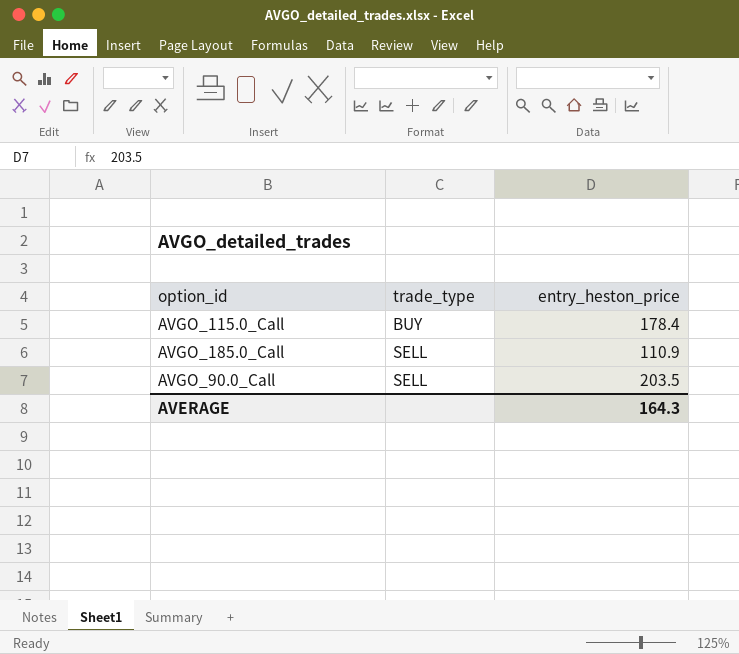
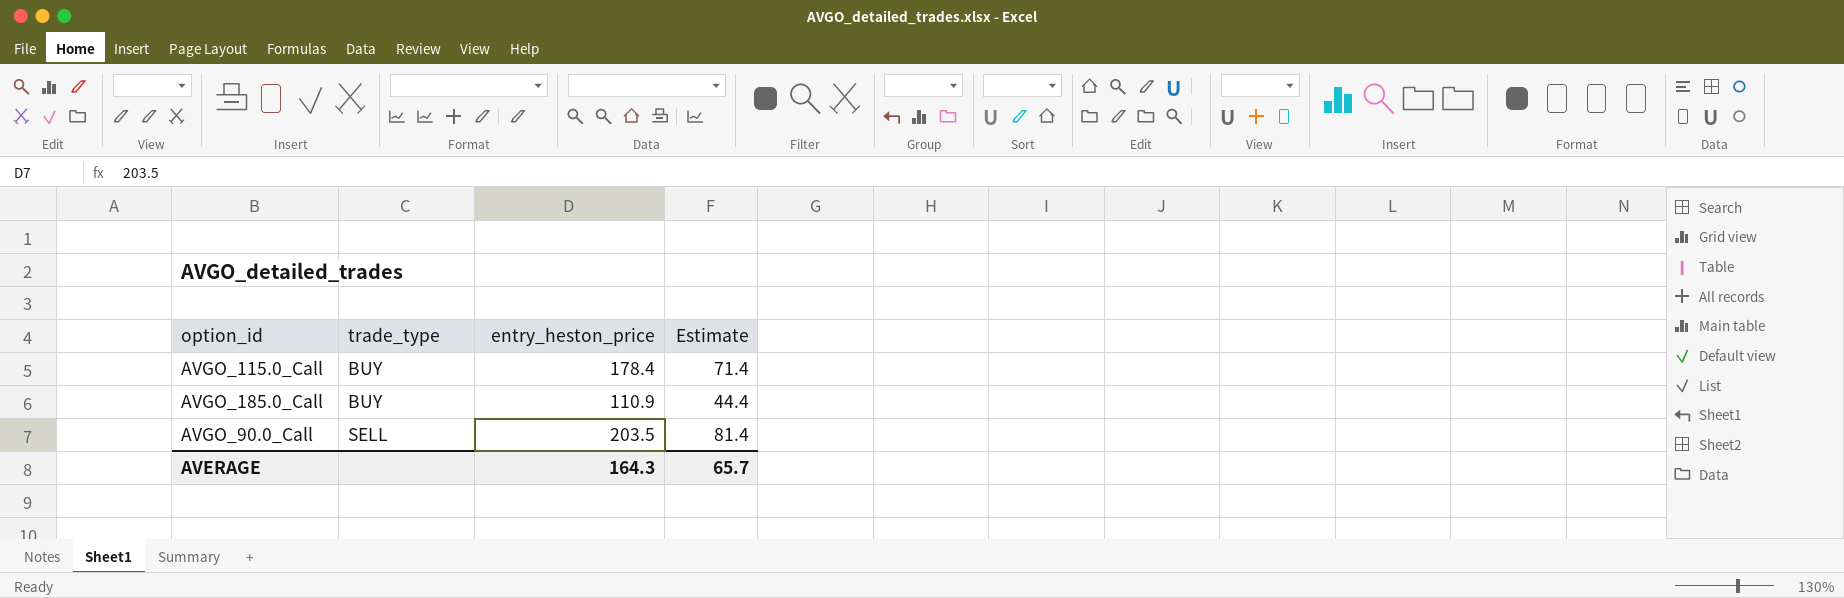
column Estimate | formula: none -> [entry_heston_price] * 0.4
AVGO_185.0_Call | trade_type: SELL -> BUY

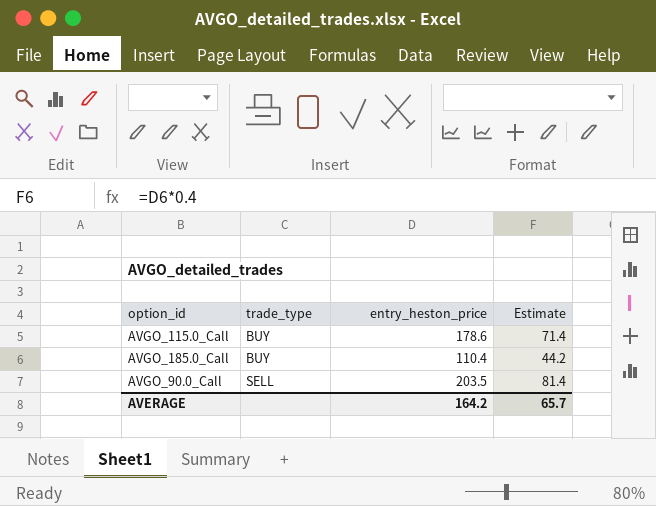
AVGO_115.0_Call | entry_heston_price: 178.4 -> 178.6
AVGO_185.0_Call | entry_heston_price: 110.9 -> 110.4
AVGO_185.0_Call | Estimate: 44.4 -> 44.2
AVERAGE | entry_heston_price: 164.3 -> 164.2

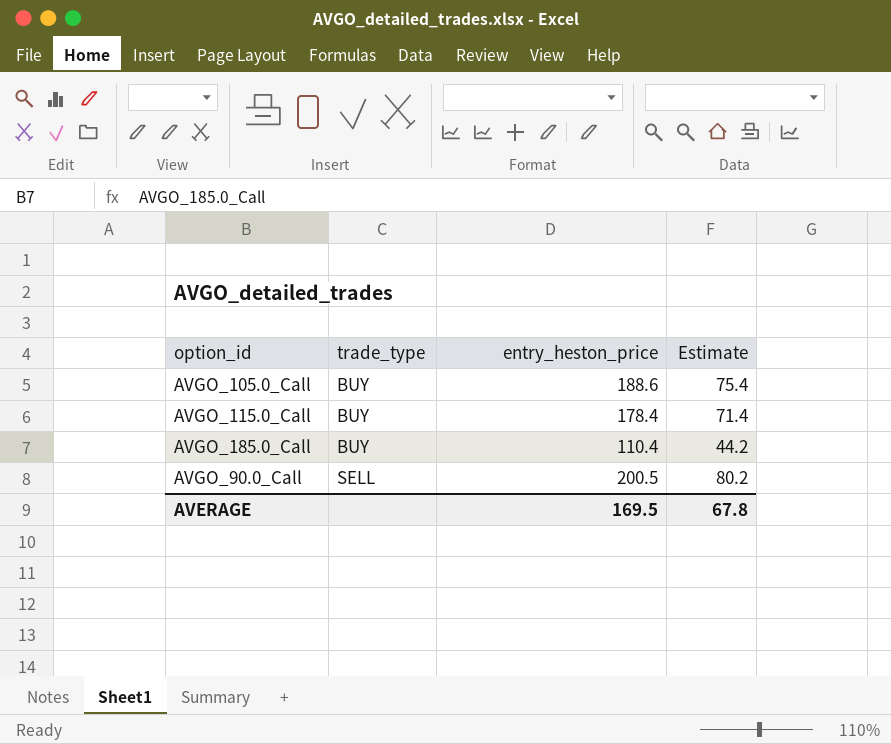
row AVGO_105.0_Call: none -> BUY | 188.6 | 75.4
AVGO_115.0_Call | entry_heston_price: 178.6 -> 178.4
AVGO_90.0_Call | entry_heston_price: 203.5 -> 200.5
AVGO_90.0_Call | Estimate: 81.4 -> 80.2
AVERAGE | entry_heston_price: 164.2 -> 169.5
AVERAGE | Estimate: 65.7 -> 67.8

